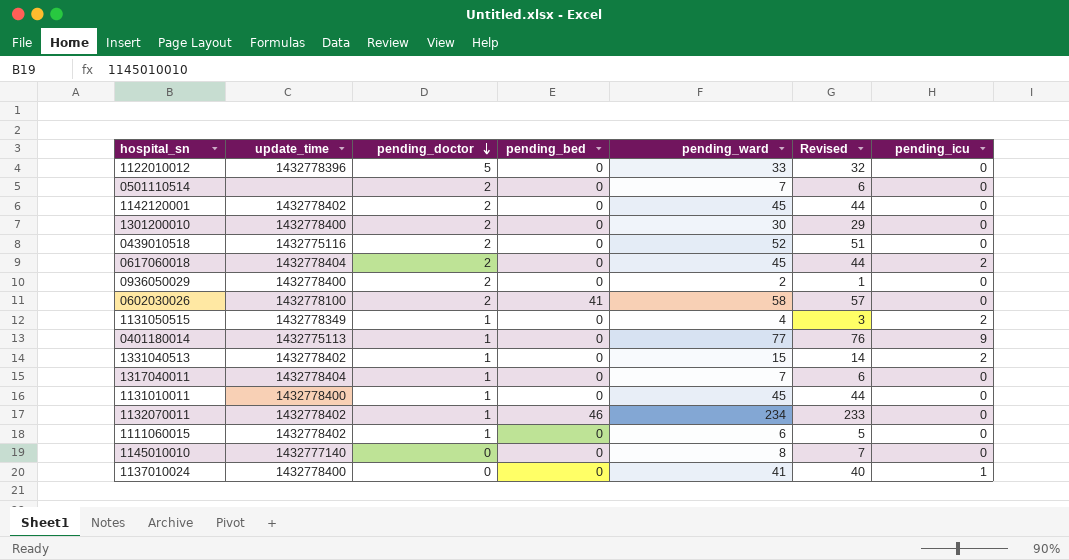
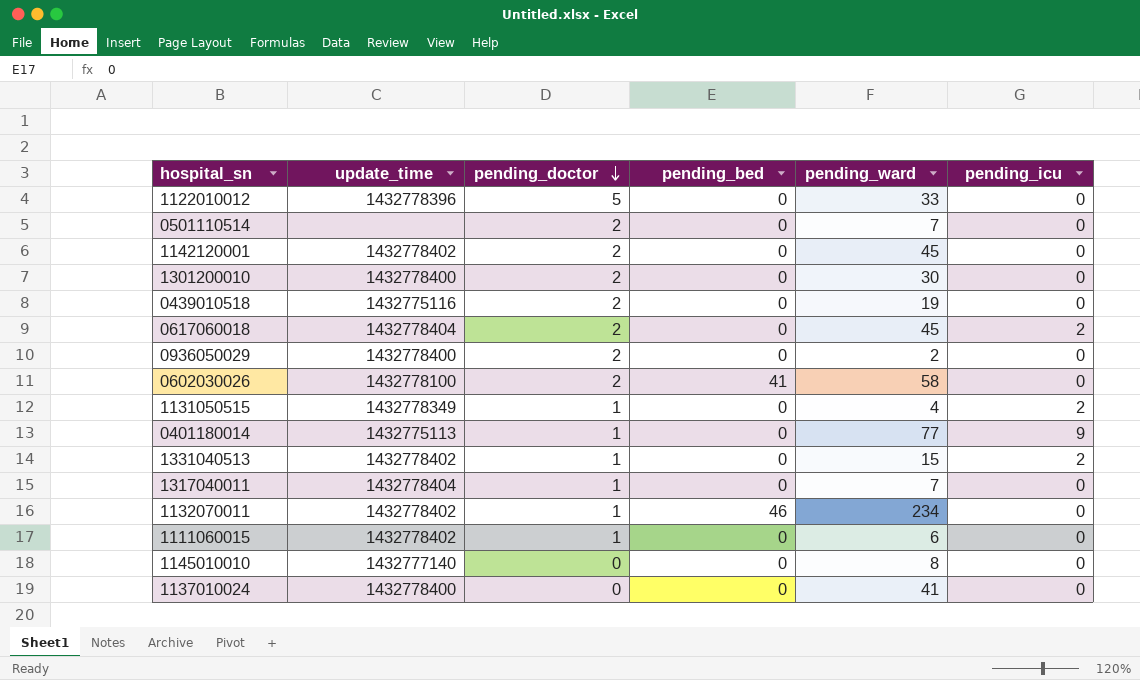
column Revised | formula: [pending_ward] - 1 -> none
row 1131010011: 1432778400 | 1 | 0 | 45 | 44 | 0 -> none
0439010518 | pending_ward: 52 -> 19
1137010024 | pending_icu: 1 -> 0

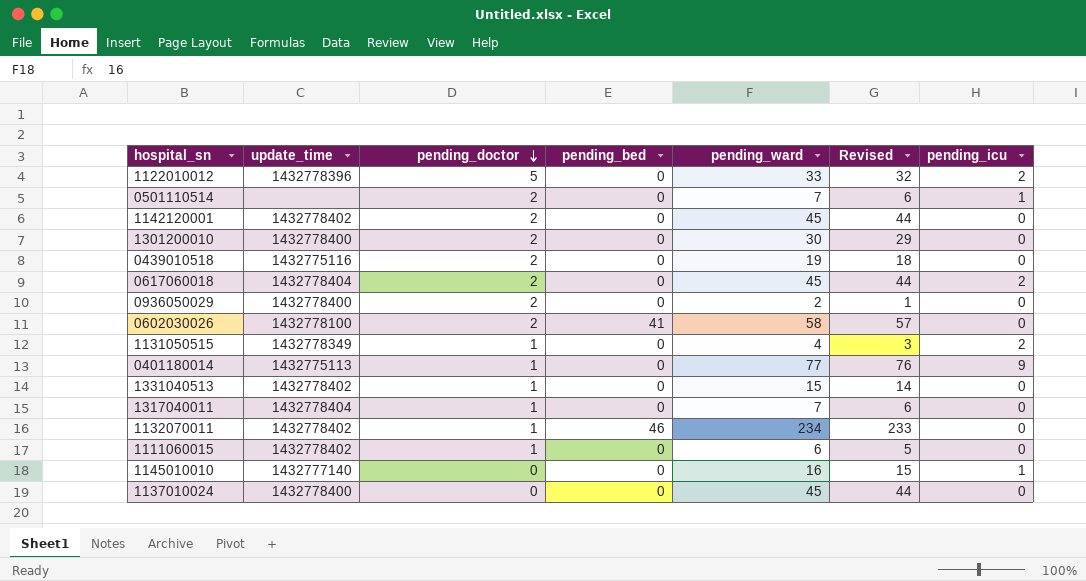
column Revised | formula: none -> [pending_ward] - 1
1122010012 | pending_icu: 0 -> 2
0501110514 | pending_icu: 0 -> 1
1331040513 | pending_icu: 2 -> 0
1145010010 | pending_ward: 8 -> 16
1145010010 | pending_icu: 0 -> 1
1137010024 | pending_ward: 41 -> 45

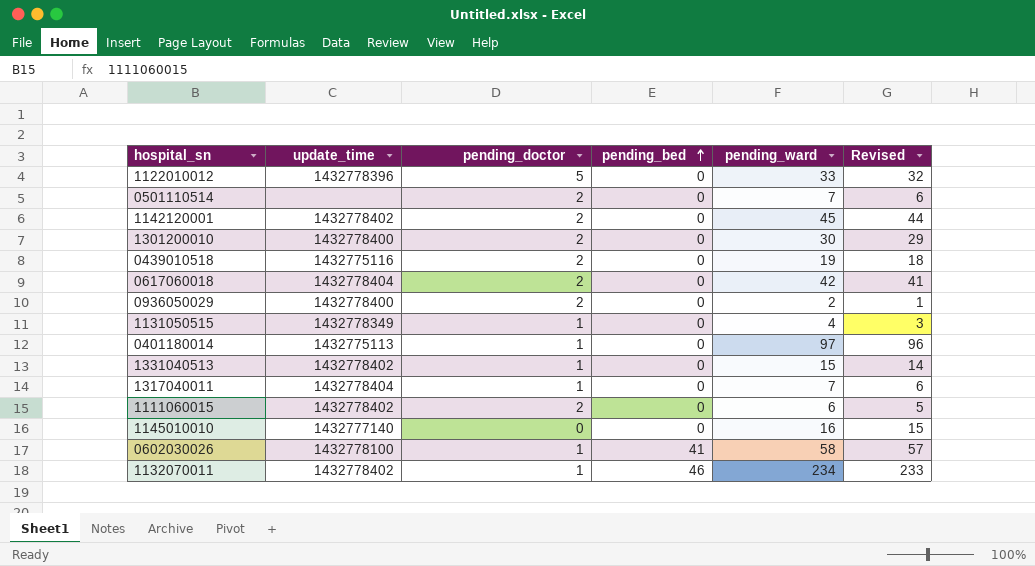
row order: pending_doctor descending -> pending_bed ascending
column pending_icu | position: 7 -> none
row 1137010024: 1432778400 | 0 | 0 | 45 | 44 | 0 -> none
0617060018 | pending_ward: 45 -> 42
0617060018 | Revised: 44 -> 41
0401180014 | pending_ward: 77 -> 97
0401180014 | Revised: 76 -> 96
1111060015 | pending_doctor: 1 -> 2
0602030026 | pending_doctor: 2 -> 1

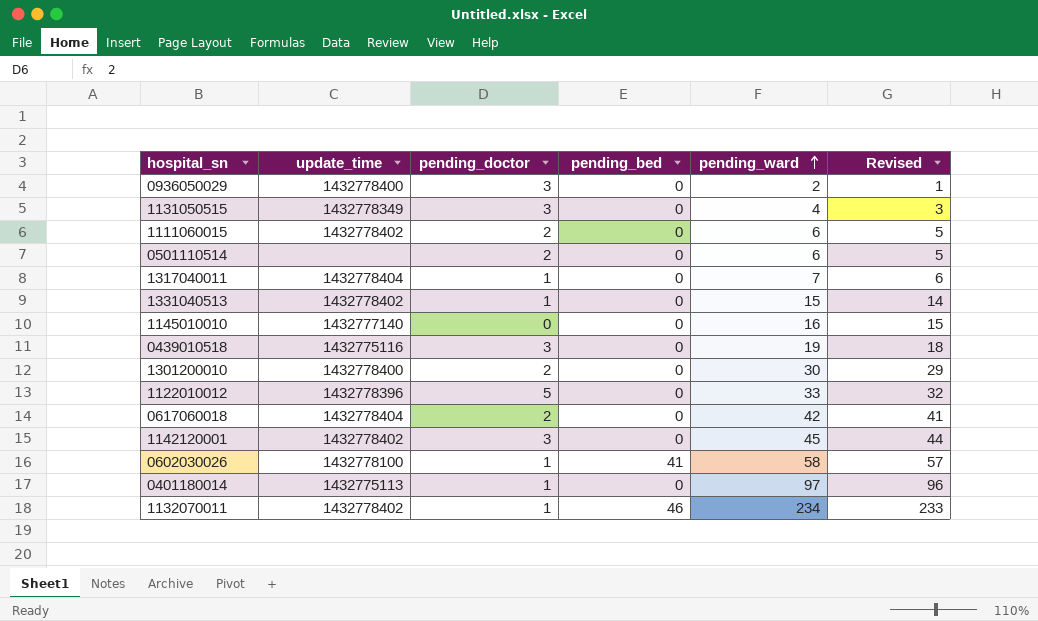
row order: pending_bed ascending -> pending_ward ascending
0936050029 | pending_doctor: 2 -> 3
1131050515 | pending_doctor: 1 -> 3
0501110514 | pending_ward: 7 -> 6
0501110514 | Revised: 6 -> 5
0439010518 | pending_doctor: 2 -> 3
1142120001 | pending_doctor: 2 -> 3

